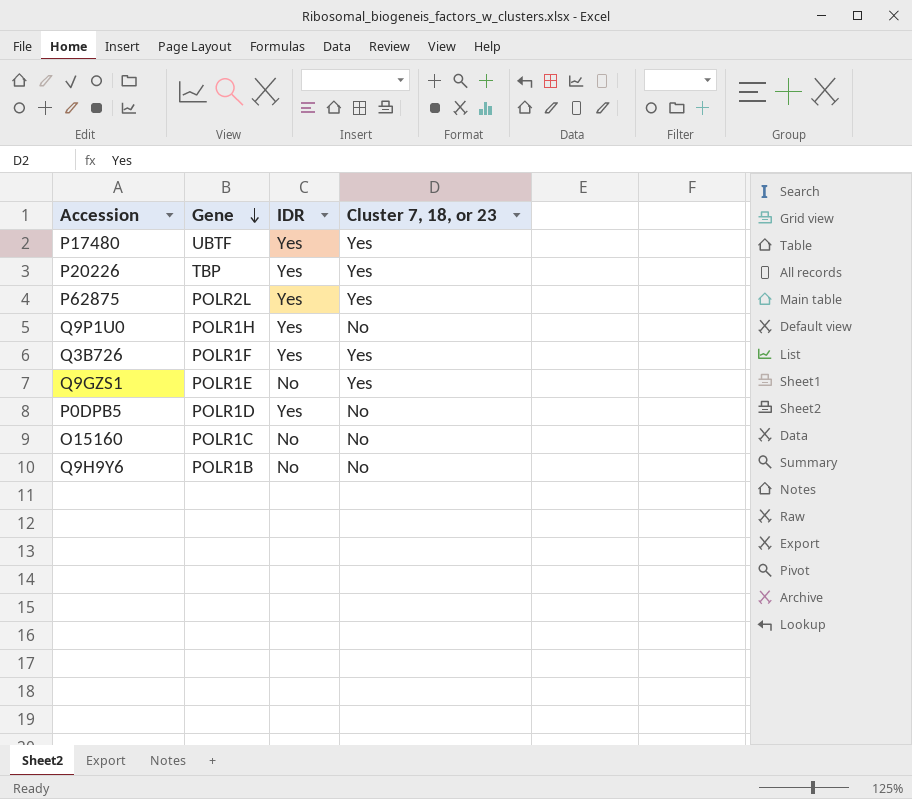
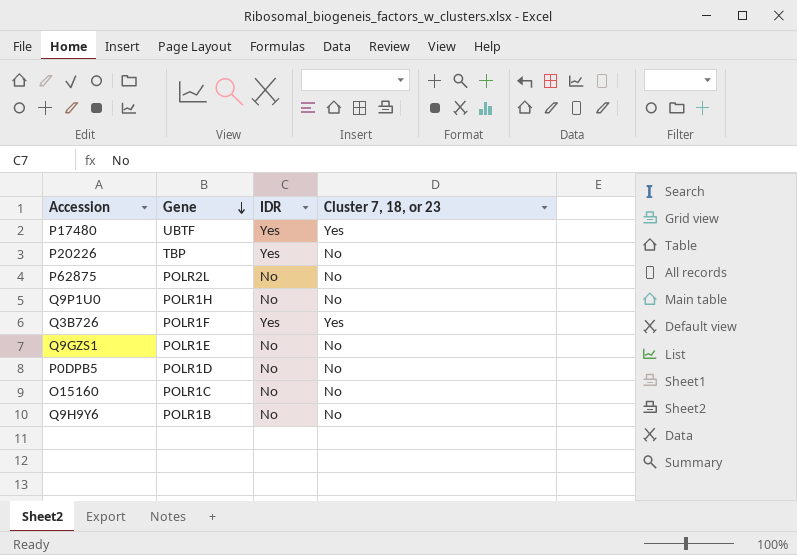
P20226 | Cluster 7, 18, or 23: Yes -> No
P62875 | IDR: Yes -> No
P62875 | Cluster 7, 18, or 23: Yes -> No
Q9P1U0 | IDR: Yes -> No
Q9GZS1 | Cluster 7, 18, or 23: Yes -> No
P0DPB5 | IDR: Yes -> No

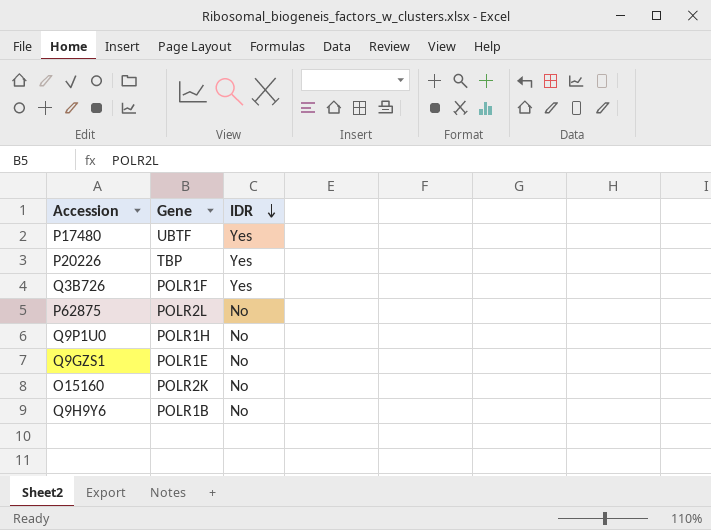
row order: Gene descending -> IDR descending
column Cluster 7, 18, or 23 | position: 4 -> none
row P0DPB5: POLR1D | No | No -> none
O15160 | Gene: POLR1C -> POLR2K

